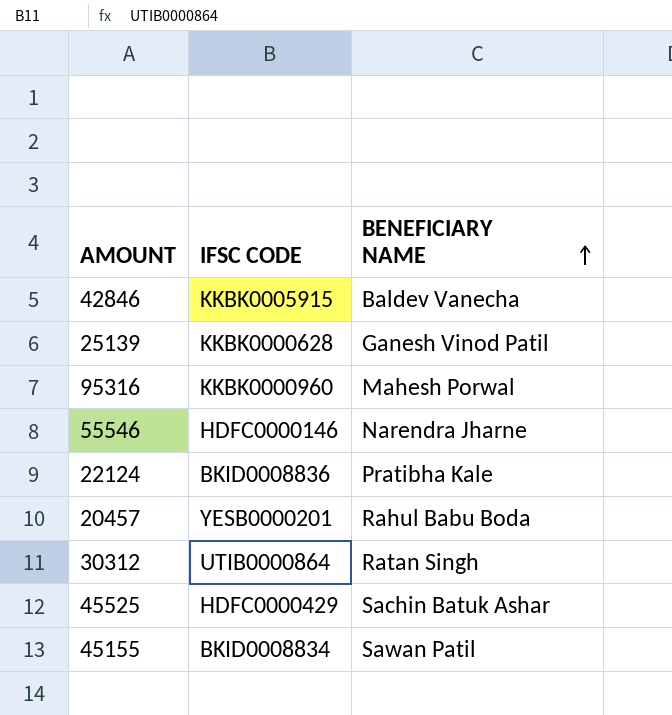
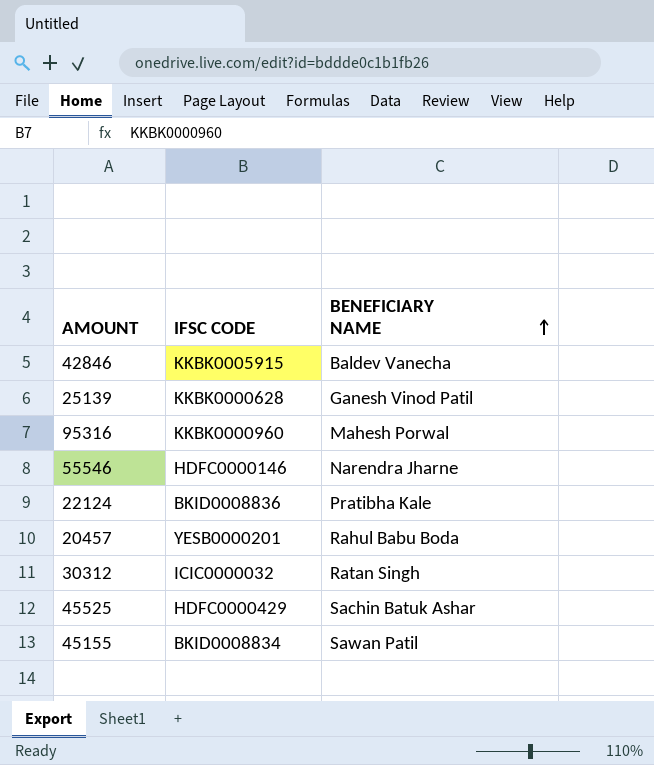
30312 | IFSC CODE: UTIB0000864 -> ICIC0000032

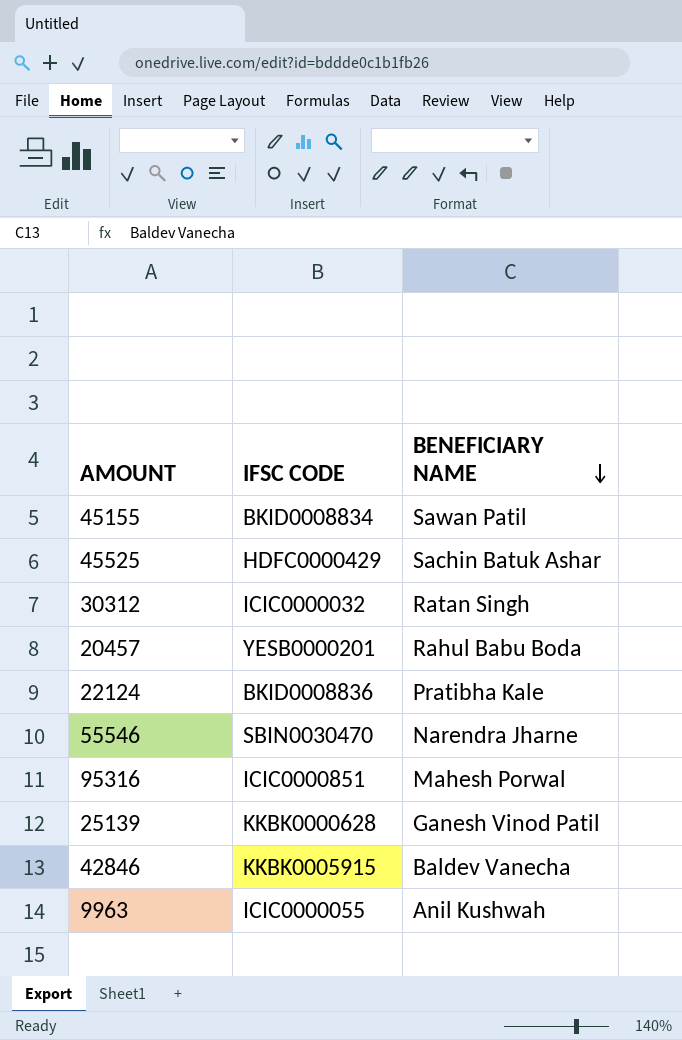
row order: BENEFICIARY NAME ascending -> BENEFICIARY NAME descending
55546 | IFSC CODE: HDFC0000146 -> SBIN0030470
95316 | IFSC CODE: KKBK0000960 -> ICIC0000851
row 9963: none -> ICIC0000055 | Anil Kushwah

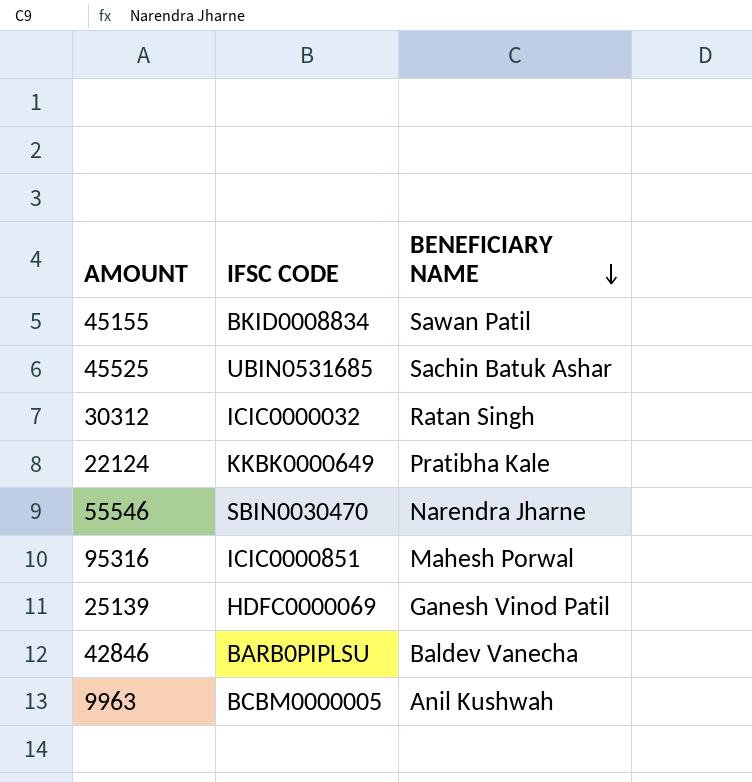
row 20457: YESB0000201 | Rahul Babu Boda -> none
45525 | IFSC CODE: HDFC0000429 -> UBIN0531685
22124 | IFSC CODE: BKID0008836 -> KKBK0000649
25139 | IFSC CODE: KKBK0000628 -> HDFC0000069
42846 | IFSC CODE: KKBK0005915 -> BARB0PIPLSU
9963 | IFSC CODE: ICIC0000055 -> BCBM0000005

